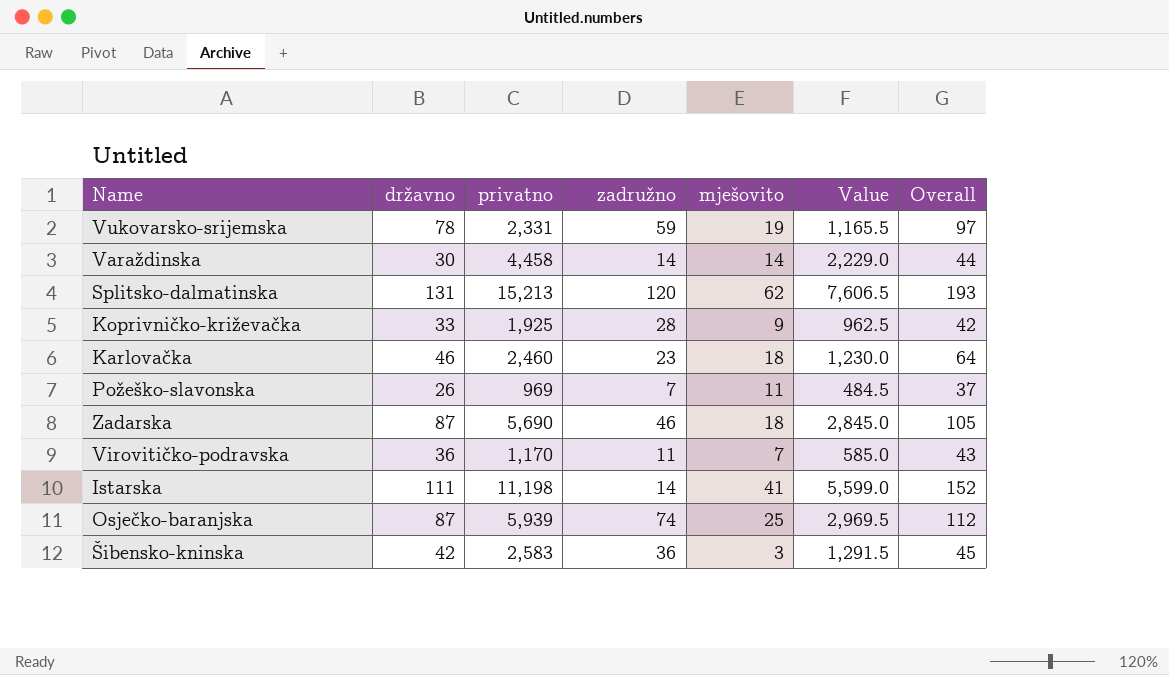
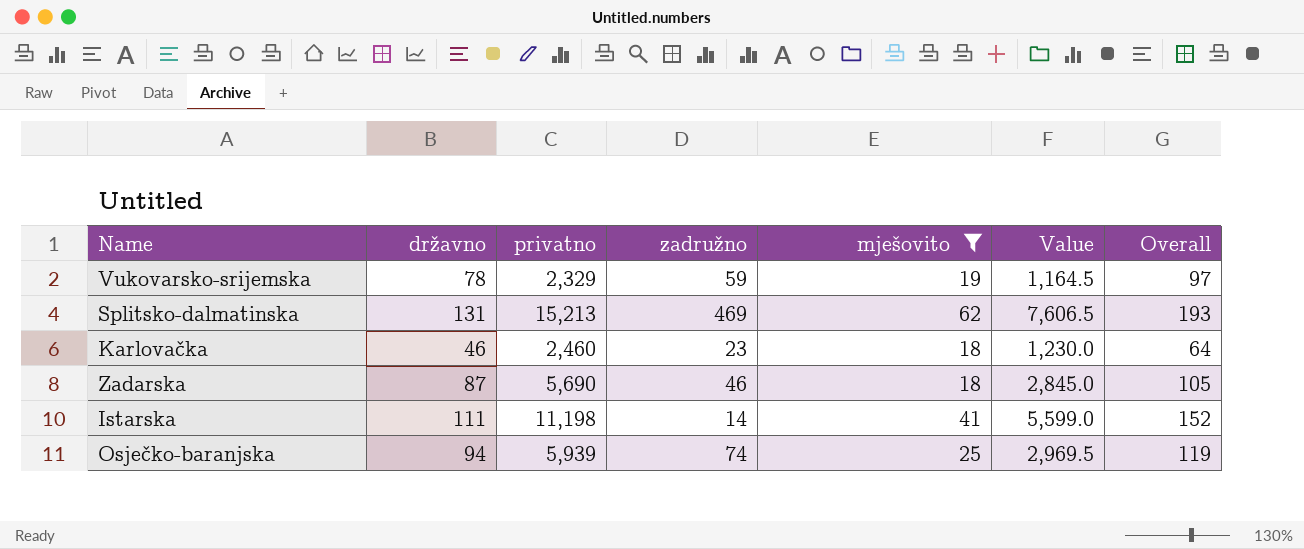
filter: none -> mješovito >= 18
Vukovarsko-srijemska | privatno: 2,331 -> 2,329
Vukovarsko-srijemska | Value: 1,165.5 -> 1,164.5
Splitsko-dalmatinska | zadružno: 120 -> 469
Osječko-baranjska | državno: 87 -> 94
Osječko-baranjska | Overall: 112 -> 119

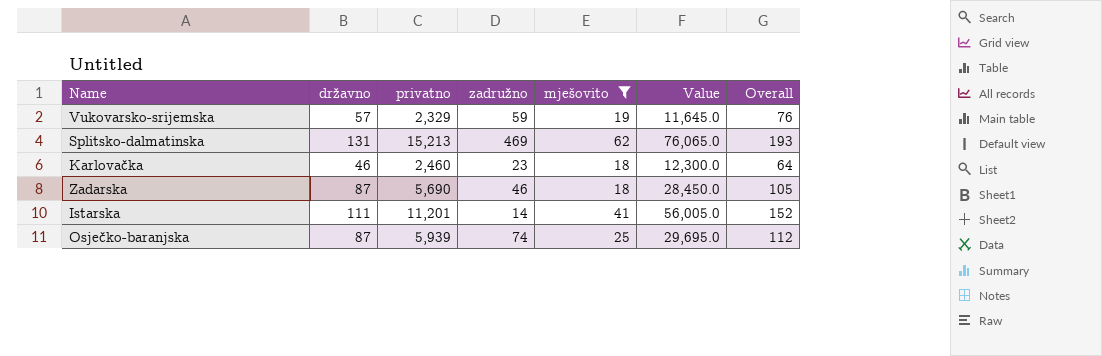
column Value | formula: [privatno] * 0.5 -> [privatno] * 5
Vukovarsko-srijemska | državno: 78 -> 57
Vukovarsko-srijemska | Overall: 97 -> 76
Istarska | privatno: 11,198 -> 11,201
Osječko-baranjska | državno: 94 -> 87
Osječko-baranjska | Overall: 119 -> 112

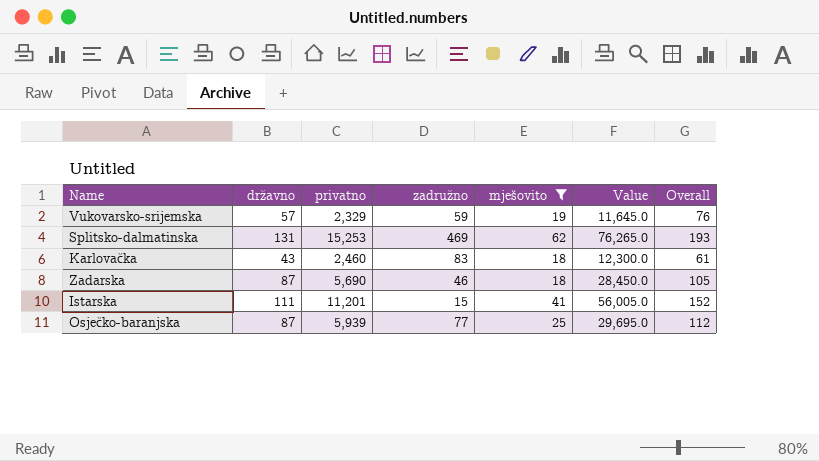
Splitsko-dalmatinska | privatno: 15,213 -> 15,253
Splitsko-dalmatinska | Value: 76,065.0 -> 76,265.0
Karlovačka | državno: 46 -> 43
Karlovačka | zadružno: 23 -> 83
Karlovačka | Overall: 64 -> 61
Istarska | zadružno: 14 -> 15
Osječko-baranjska | zadružno: 74 -> 77

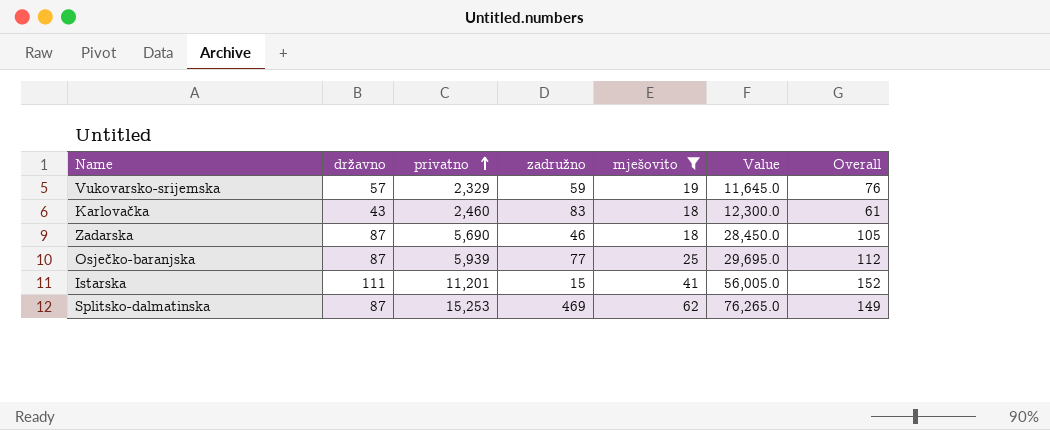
row order: none -> privatno ascending
Splitsko-dalmatinska | državno: 131 -> 87
Splitsko-dalmatinska | Overall: 193 -> 149

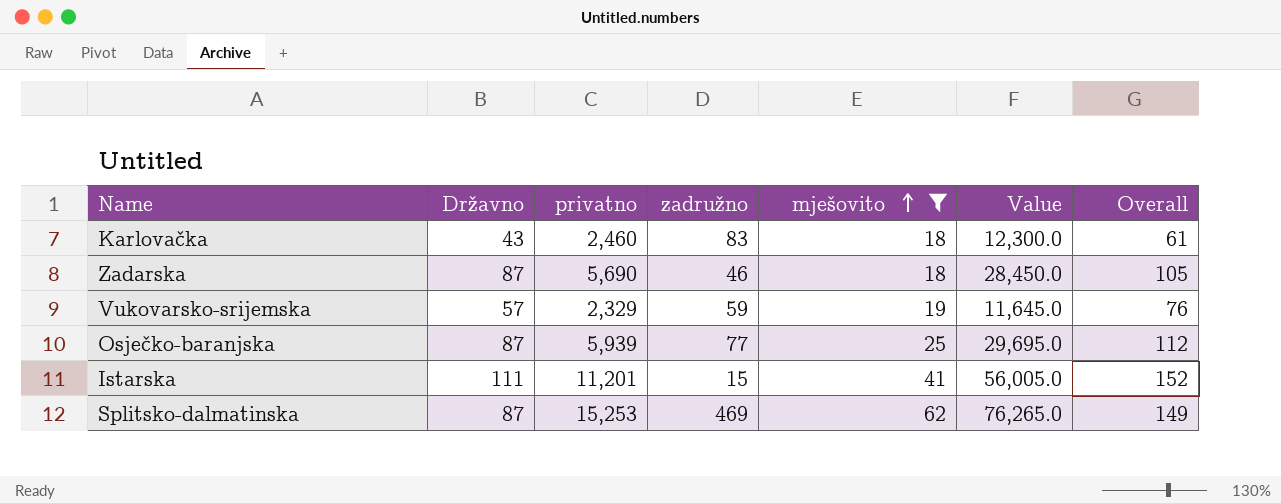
row order: privatno ascending -> mješovito ascending
column name: državno -> Državno

